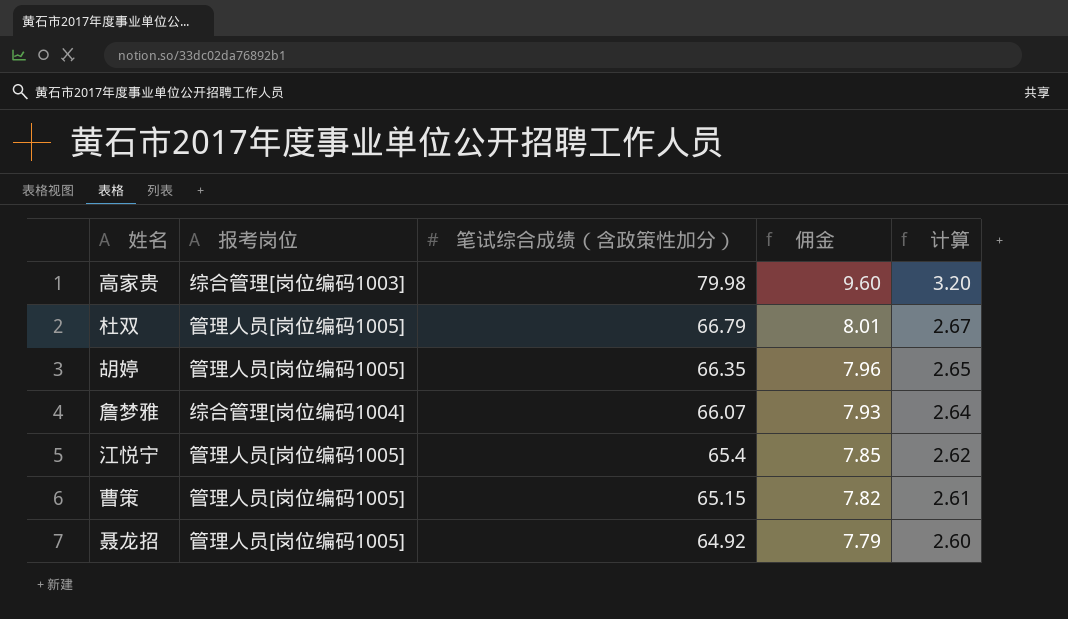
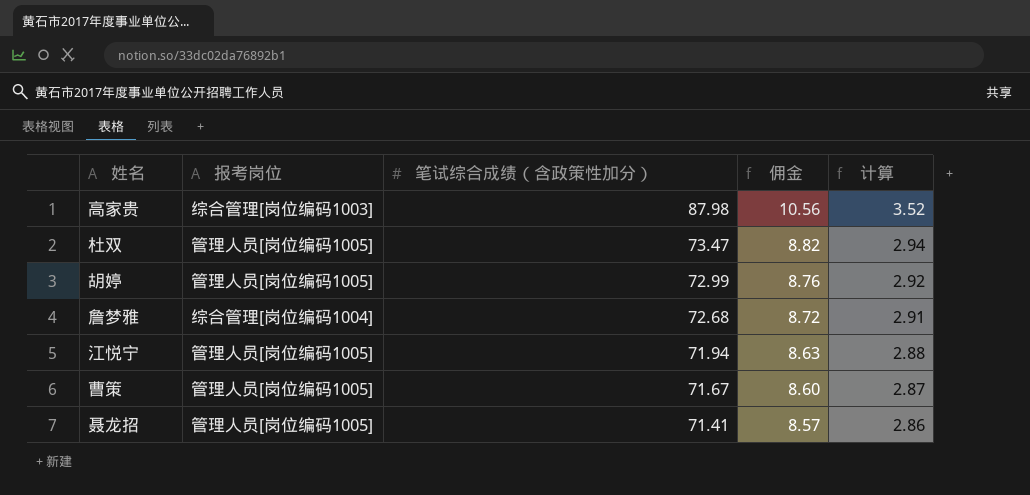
高家贵 | 笔试综合成绩（含政策性加分）: 79.98 -> 87.98
高家贵 | 佣金: 9.60 -> 10.56
高家贵 | 计算: 3.20 -> 3.52
杜双 | 笔试综合成绩（含政策性加分）: 66.79 -> 73.47
杜双 | 佣金: 8.01 -> 8.82
杜双 | 计算: 2.67 -> 2.94
胡婷 | 笔试综合成绩（含政策性加分）: 66.35 -> 72.99
胡婷 | 佣金: 7.96 -> 8.76
胡婷 | 计算: 2.65 -> 2.92
詹梦雅 | 笔试综合成绩（含政策性加分）: 66.07 -> 72.68
詹梦雅 | 佣金: 7.93 -> 8.72
詹梦雅 | 计算: 2.64 -> 2.91
江悦宁 | 笔试综合成绩（含政策性加分）: 65.4 -> 71.94
江悦宁 | 佣金: 7.85 -> 8.63
江悦宁 | 计算: 2.62 -> 2.88
曹策 | 笔试综合成绩（含政策性加分）: 65.15 -> 71.67
曹策 | 佣金: 7.82 -> 8.60
曹策 | 计算: 2.61 -> 2.87
聂龙招 | 笔试综合成绩（含政策性加分）: 64.92 -> 71.41
聂龙招 | 佣金: 7.79 -> 8.57
聂龙招 | 计算: 2.60 -> 2.86

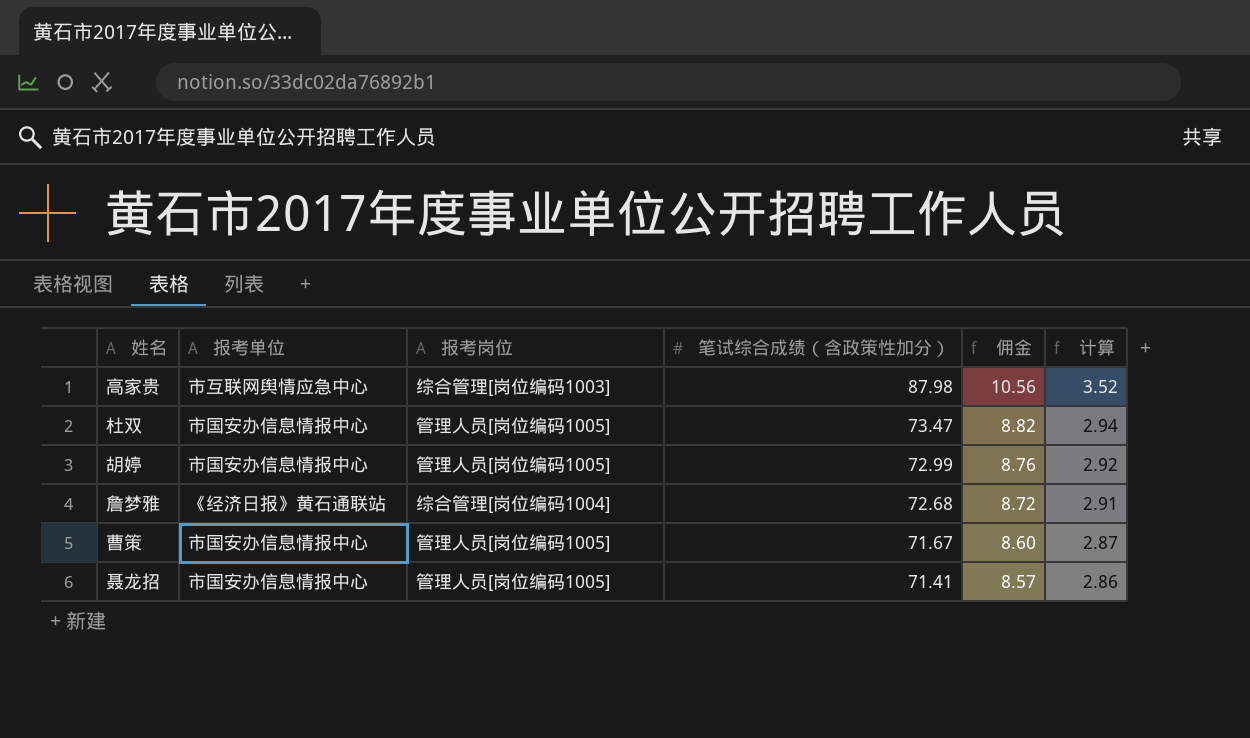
column 报考单位 | position: none -> 2
row 江悦宁: 管理人员[岗位编码1005] | 71.94 | 8.63 | 2.88 -> none

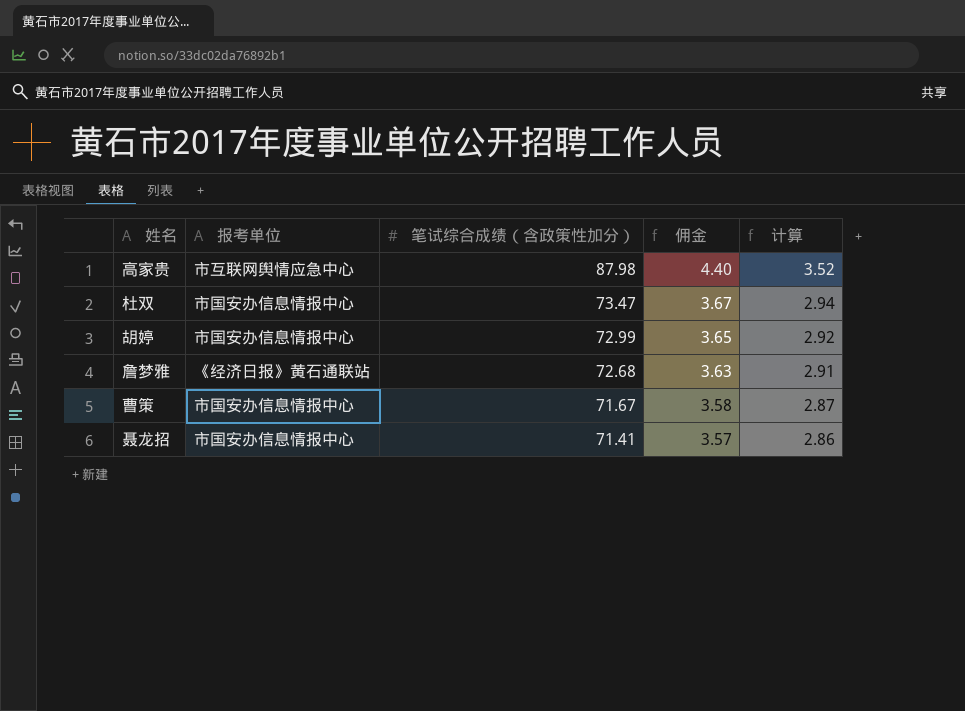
column 报考岗位 | position: 3 -> none
column 佣金 | formula: [笔试综合成绩（含政策性加分）] * 0.12 -> [笔试综合成绩（含政策性加分）] * 0.05

